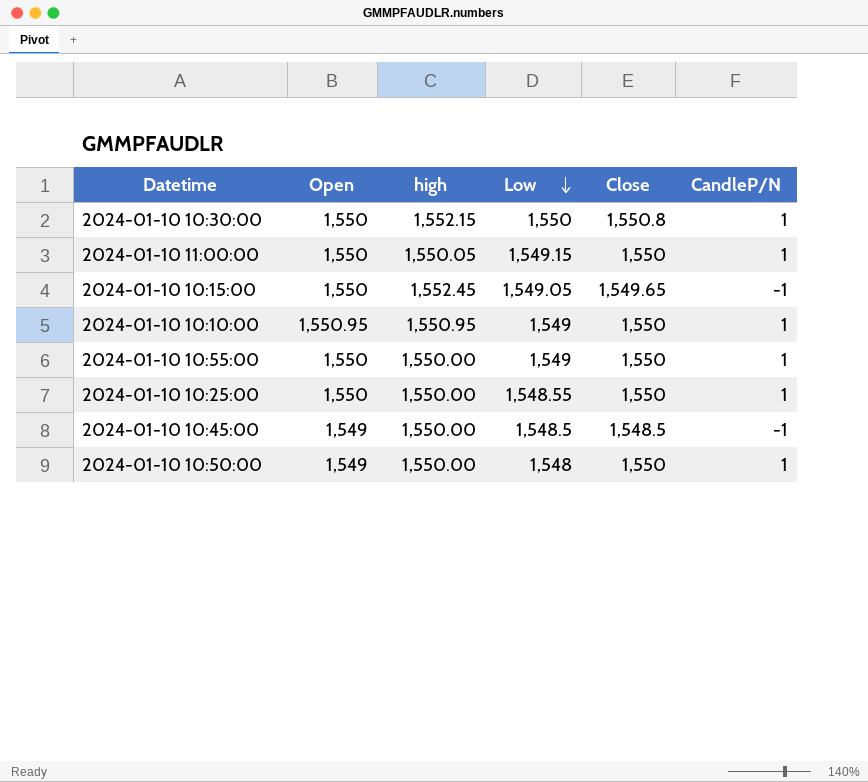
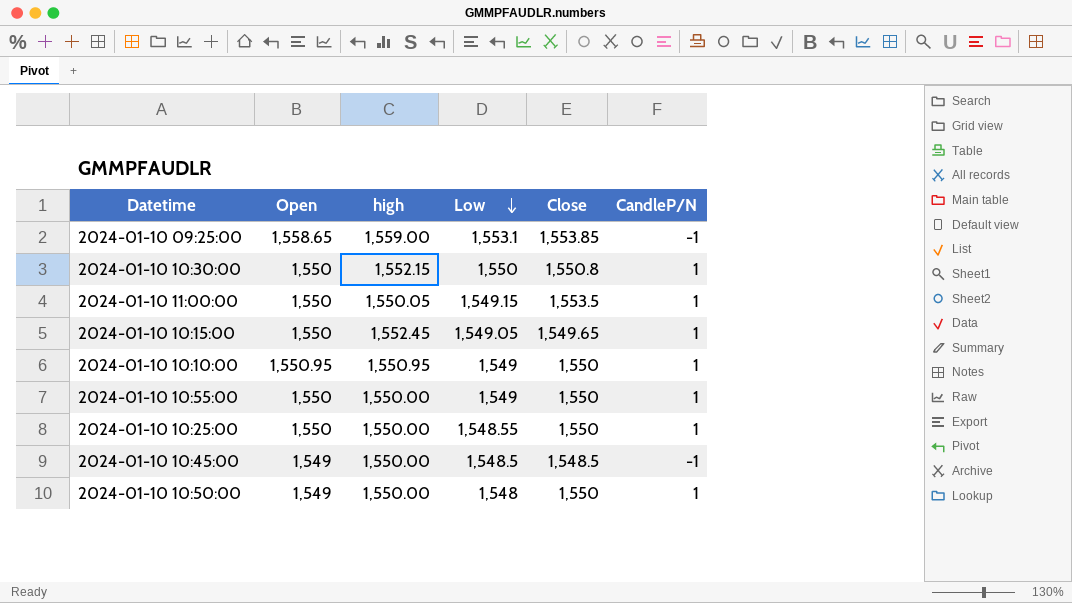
row 2024-01-10 09:25:00: none -> 1,558.65 | 1,559.00 | 1,553.1 | 1,553.85 | -1
2024-01-10 11:00:00 | Close: 1,550 -> 1,553.5
2024-01-10 10:15:00 | CandleP/N: -1 -> 1

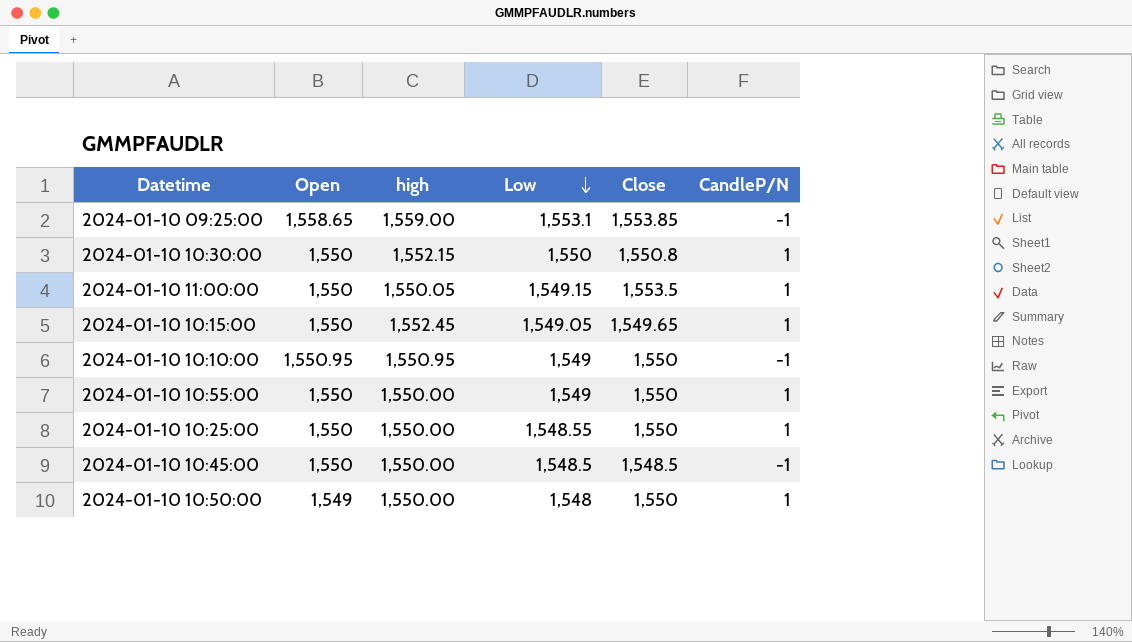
2024-01-10 10:10:00 | CandleP/N: 1 -> -1
2024-01-10 10:45:00 | Open: 1,549 -> 1,550

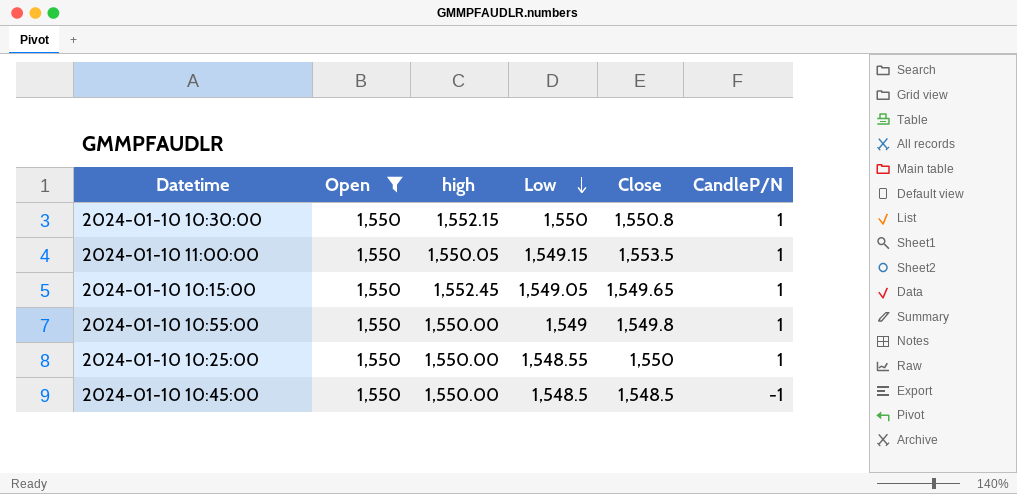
filter: none -> Open = 1,550
2024-01-10 10:55:00 | Close: 1,550 -> 1,549.8

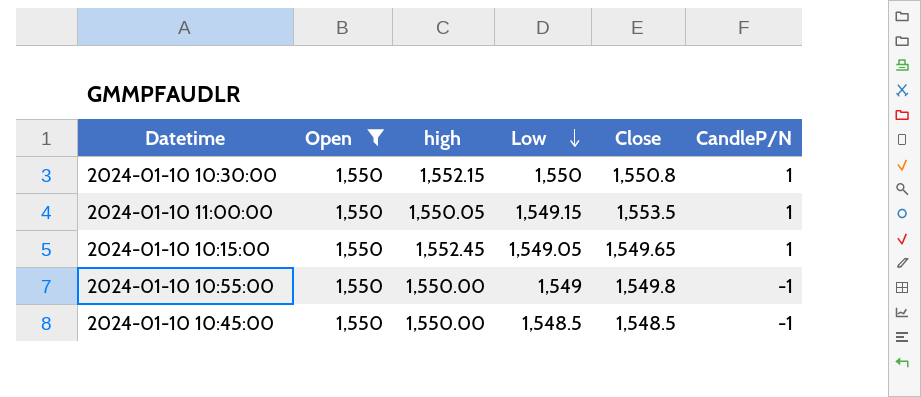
row 2024-01-10 10:25:00: 1,550 | 1,550.00 | 1,548.55 | 1,550 | 1 -> none
2024-01-10 10:55:00 | CandleP/N: 1 -> -1

